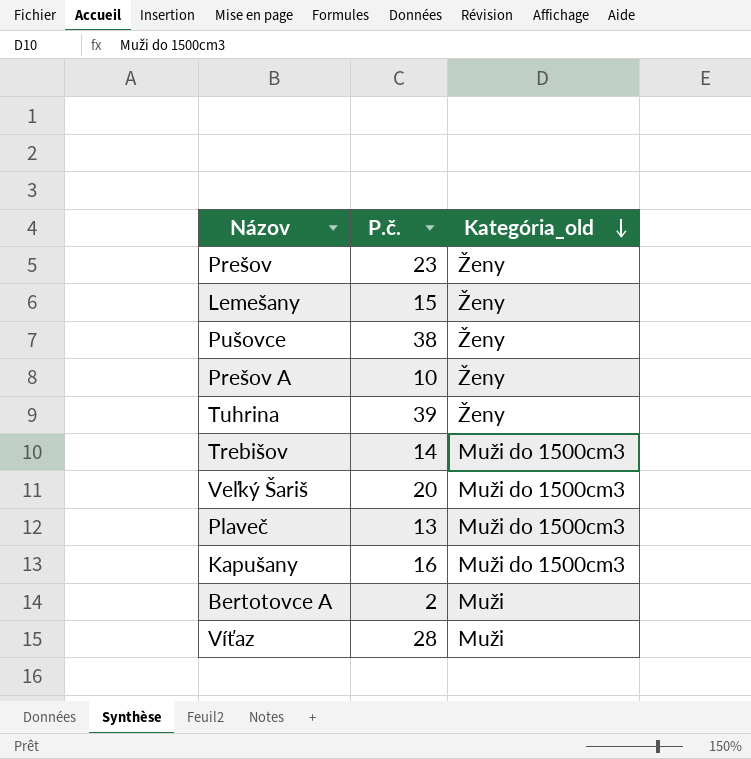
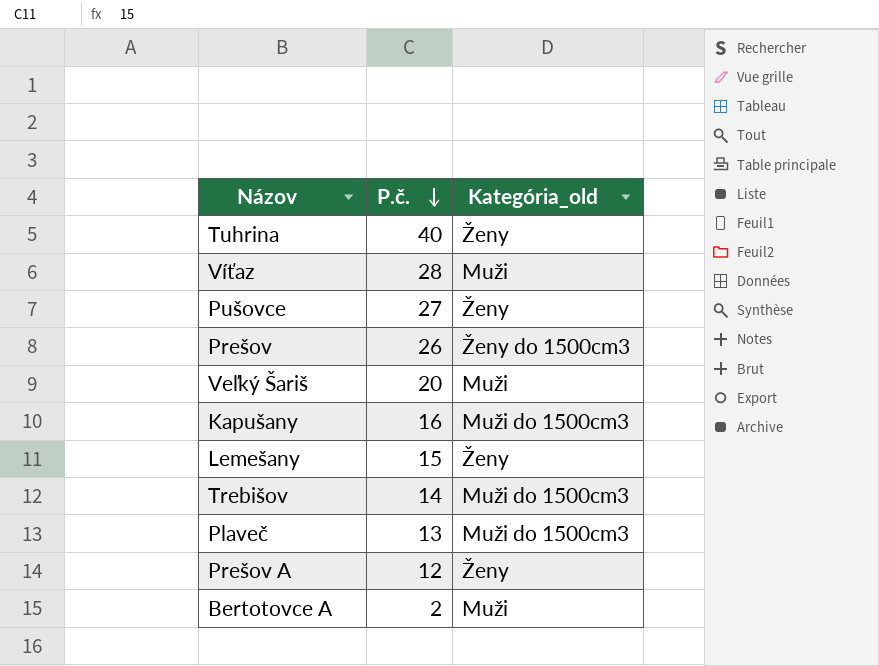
row order: Kategória_old descending -> P.č. descending
Tuhrina | P.č.: 39 -> 40
Pušovce | P.č.: 38 -> 27
Prešov | P.č.: 23 -> 26
Prešov | Kategória_old: Ženy -> Ženy do 1500cm3
Veľký Šariš | Kategória_old: Muži do 1500cm3 -> Muži
Prešov A | P.č.: 10 -> 12

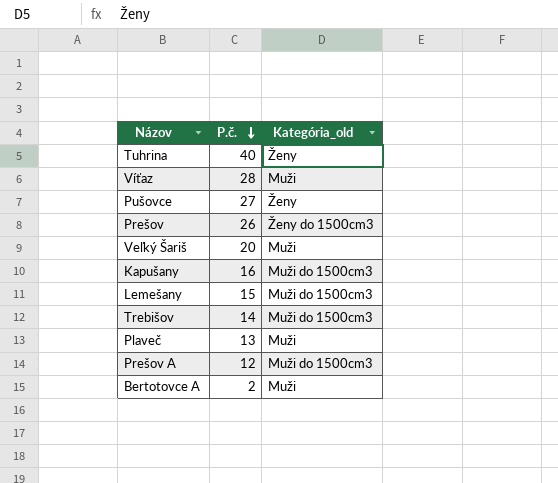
Lemešany | Kategória_old: Ženy -> Muži do 1500cm3
Plaveč | Kategória_old: Muži do 1500cm3 -> Muži
Prešov A | Kategória_old: Ženy -> Muži do 1500cm3

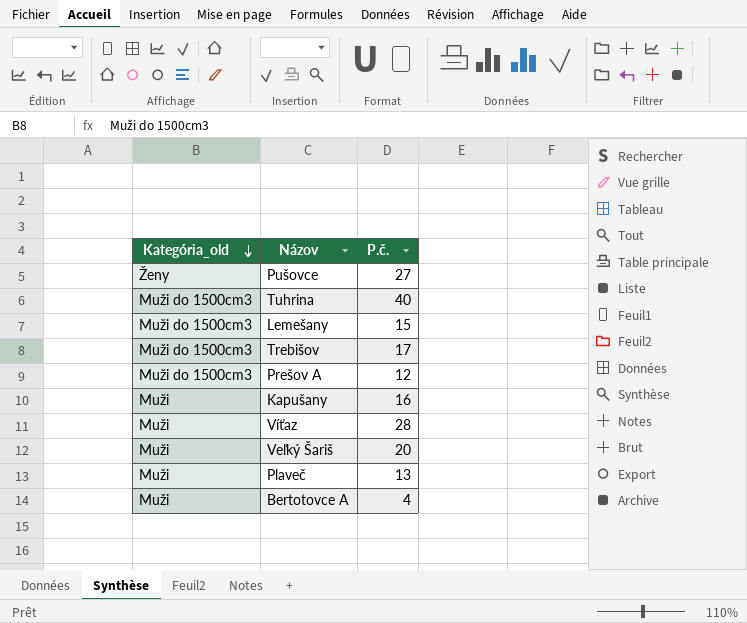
row order: P.č. descending -> Kategória_old descending
column Kategória_old | position: 3 -> 1
row Prešov: 26 | Ženy do 1500cm3 -> none
Tuhrina | Kategória_old: Ženy -> Muži do 1500cm3
Trebišov | P.č.: 14 -> 17
Kapušany | Kategória_old: Muži do 1500cm3 -> Muži
Bertotovce A | P.č.: 2 -> 4

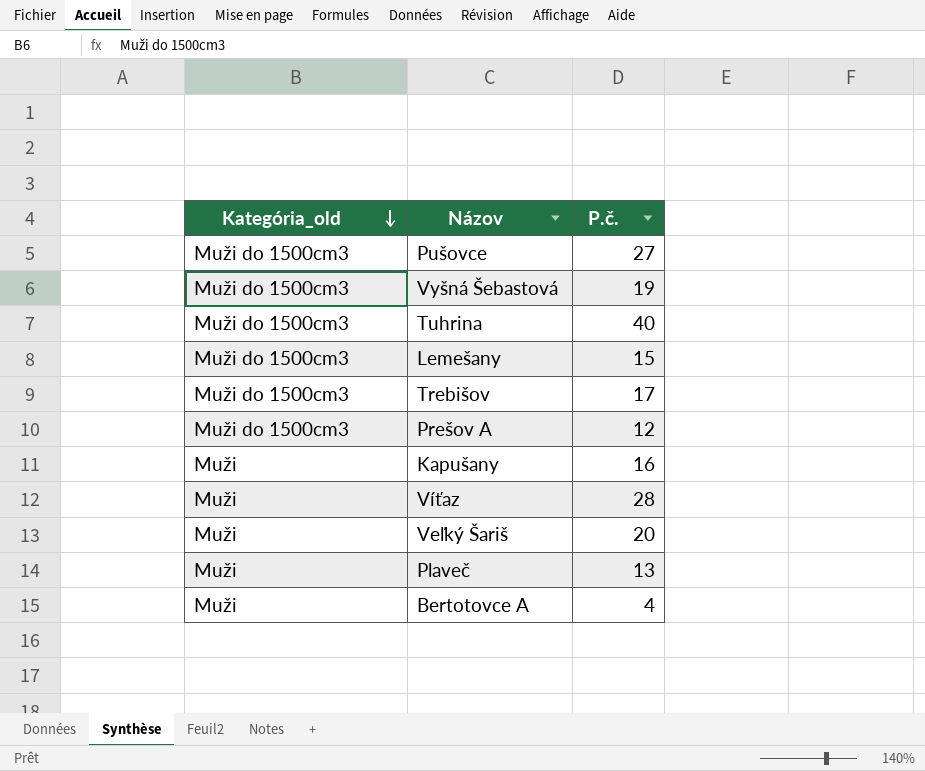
Pušovce | Kategória_old: Ženy -> Muži do 1500cm3
row Vyšná Šebastová: none -> Muži do 1500cm3 | 19

